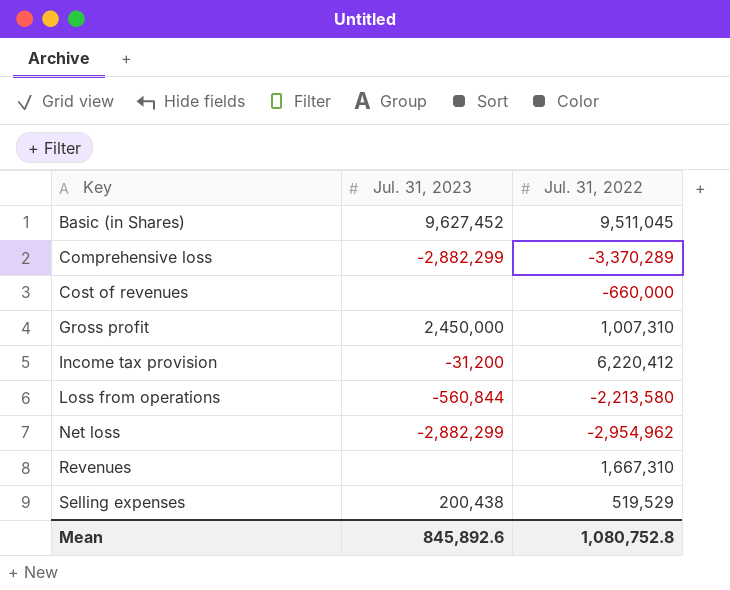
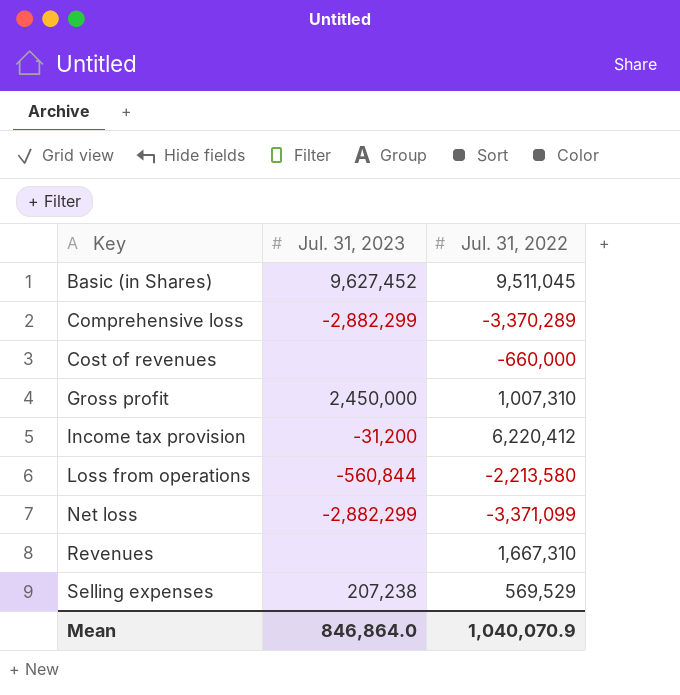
Net loss | Jul. 31, 2022: -2,954,962 -> -3,371,099
Selling expenses | Jul. 31, 2023: 200,438 -> 207,238
Selling expenses | Jul. 31, 2022: 519,529 -> 569,529
Mean | Jul. 31, 2023: 845,892.6 -> 846,864.0
Mean | Jul. 31, 2022: 1,080,752.8 -> 1,040,070.9

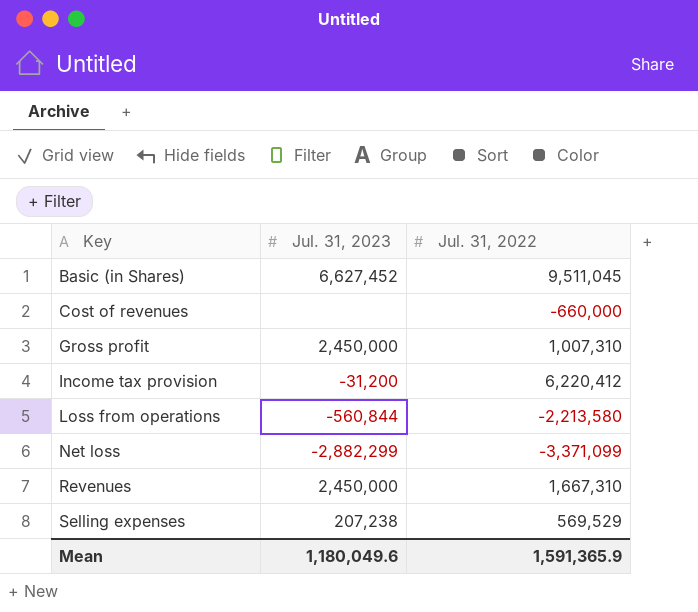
row Comprehensive loss: -2,882,299 | -3,370,289 -> none
Basic (in Shares) | Jul. 31, 2023: 9,627,452 -> 6,627,452
Revenues | Jul. 31, 2023: none -> 2,450,000
Mean | Jul. 31, 2023: 846,864.0 -> 1,180,049.6
Mean | Jul. 31, 2022: 1,040,070.9 -> 1,591,365.9

